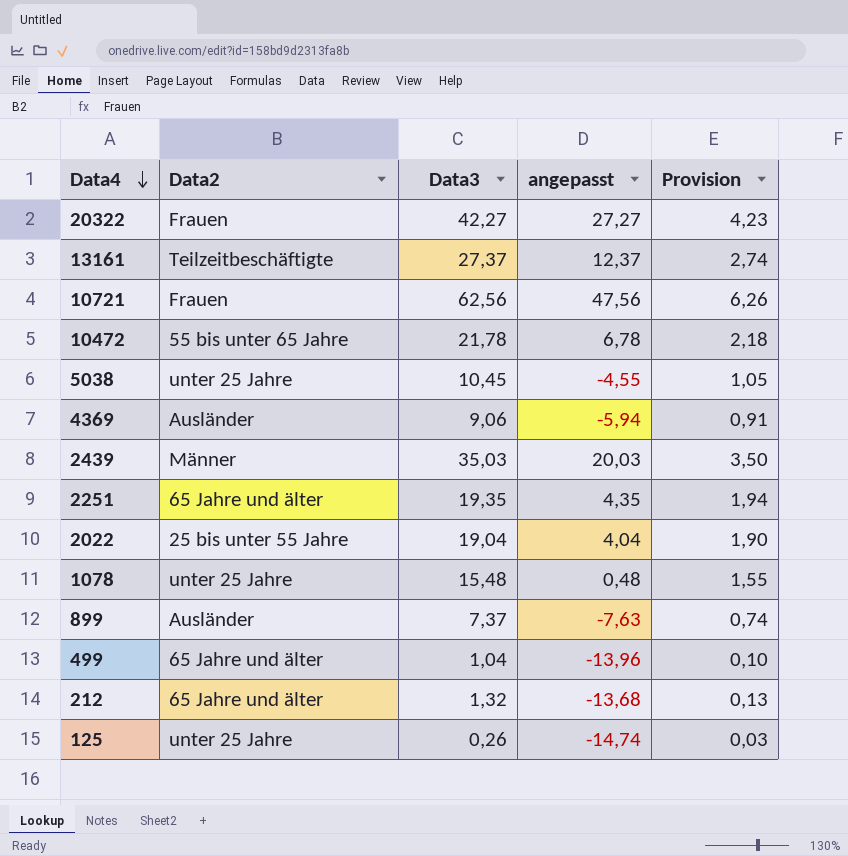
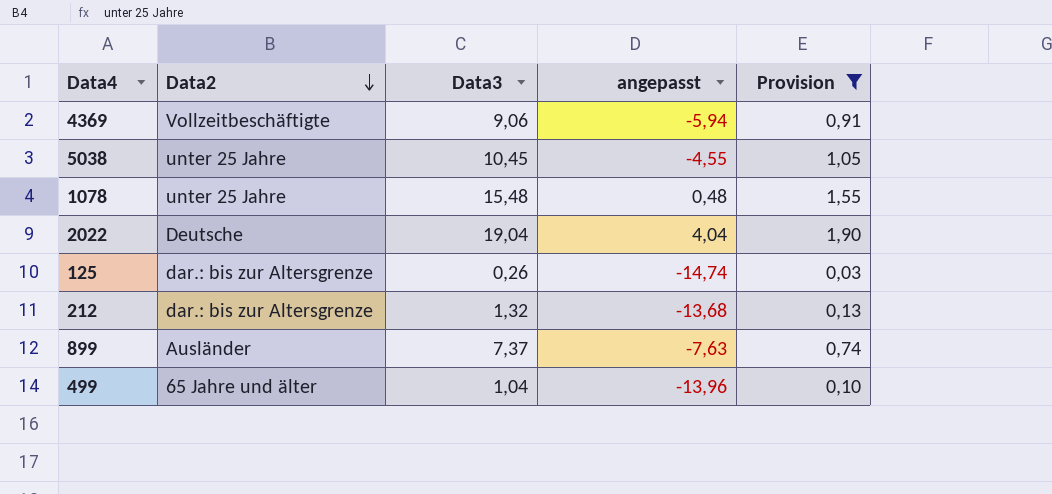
filter: none -> Provision <= 1,90
row order: Data4 descending -> Data2 descending
4369 | Data2: Ausländer -> Vollzeitbeschäftigte
2022 | Data2: 25 bis unter 55 Jahre -> Deutsche
125 | Data2: unter 25 Jahre -> dar.: bis zur Altersgrenze
212 | Data2: 65 Jahre und älter -> dar.: bis zur Altersgrenze

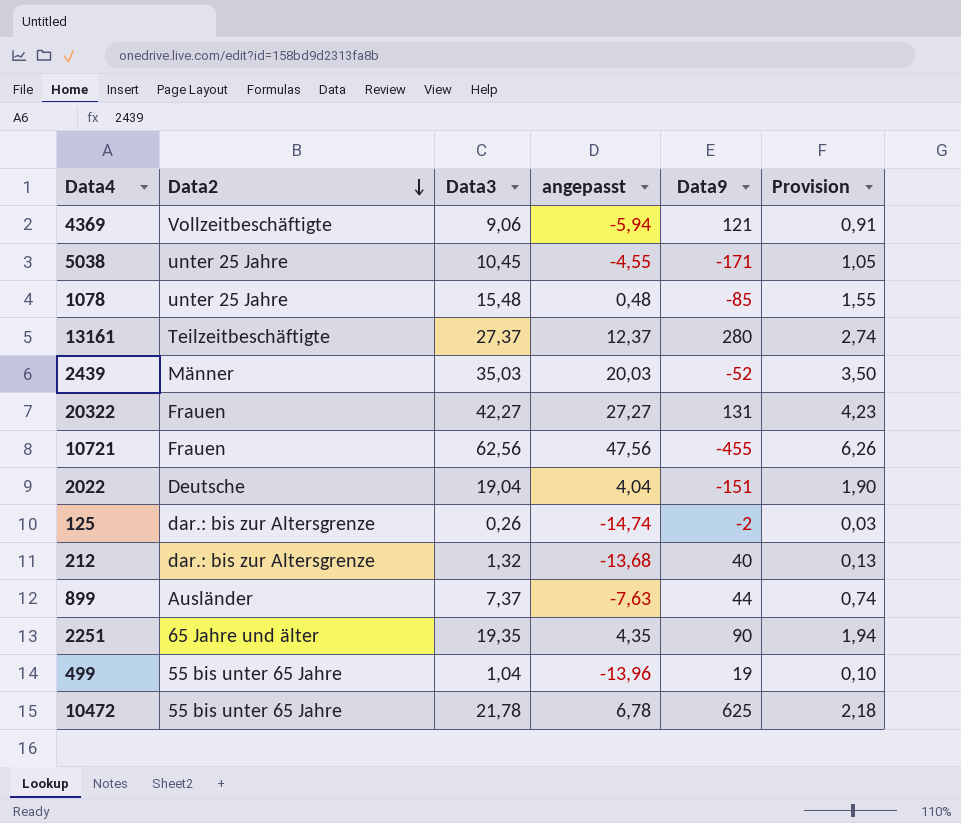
filter: Provision <= 1,90 -> none
column Data9 | position: none -> 5
499 | Data2: 65 Jahre und älter -> 55 bis unter 65 Jahre

